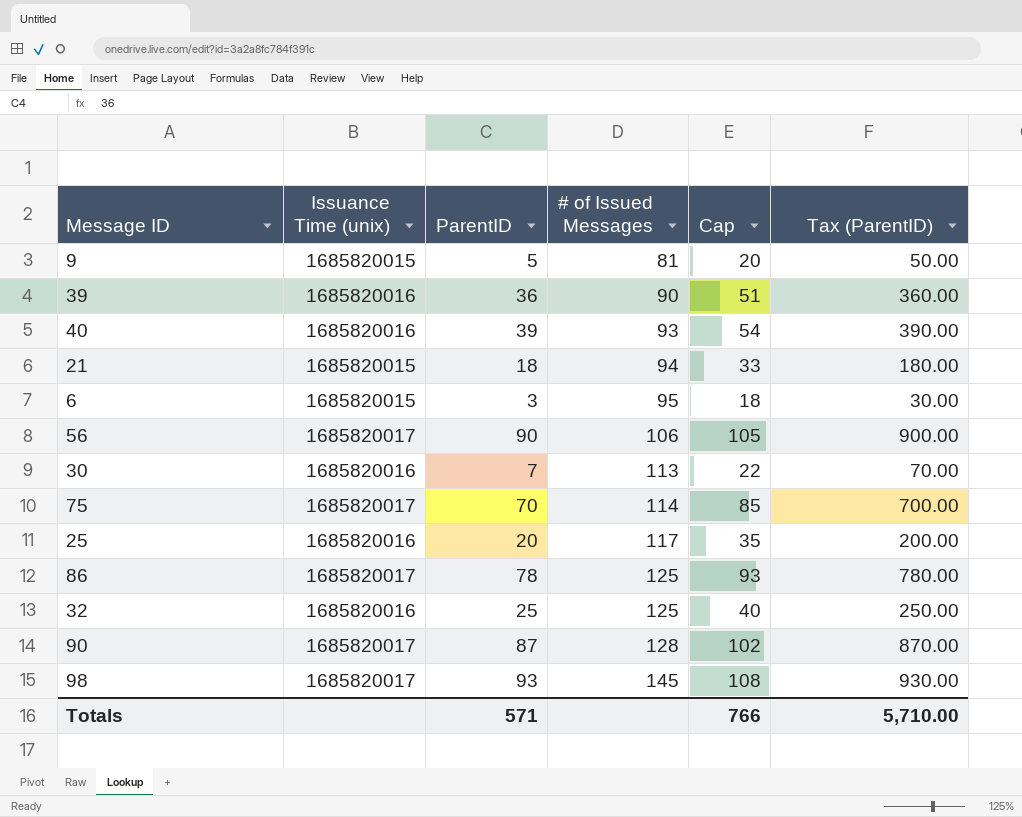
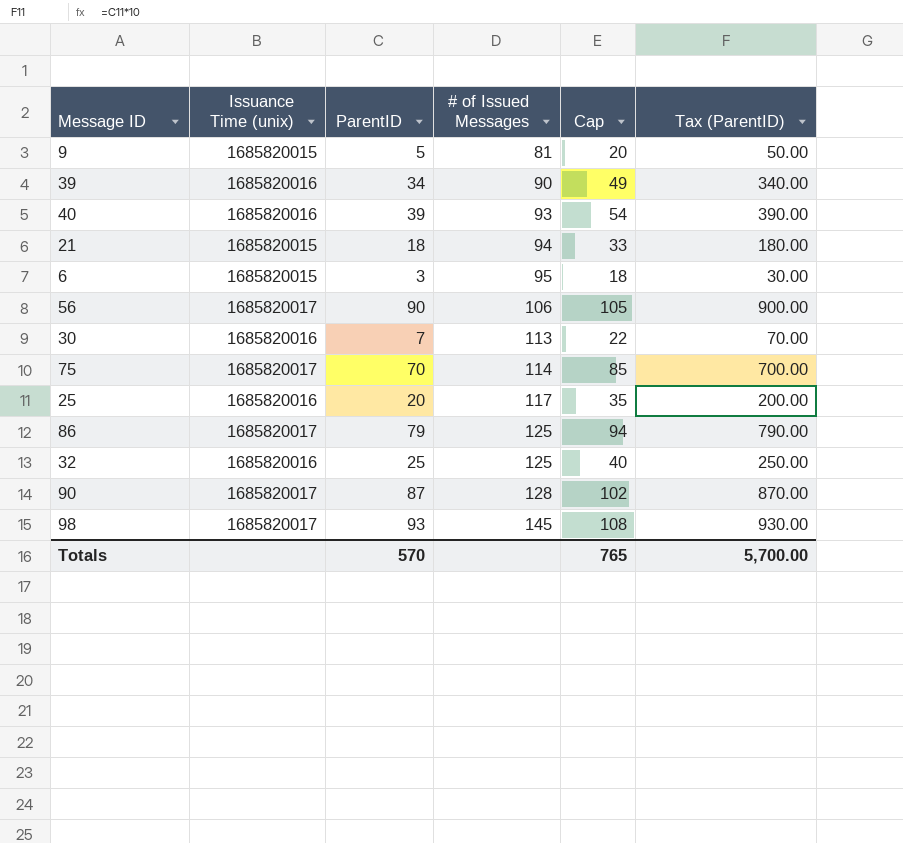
39 | ParentID: 36 -> 34
39 | Cap: 51 -> 49
39 | Tax (ParentID): 360.00 -> 340.00
86 | ParentID: 78 -> 79
86 | Cap: 93 -> 94
86 | Tax (ParentID): 780.00 -> 790.00
Totals | ParentID: 571 -> 570
Totals | Cap: 766 -> 765
Totals | Tax (ParentID): 5,710.00 -> 5,700.00

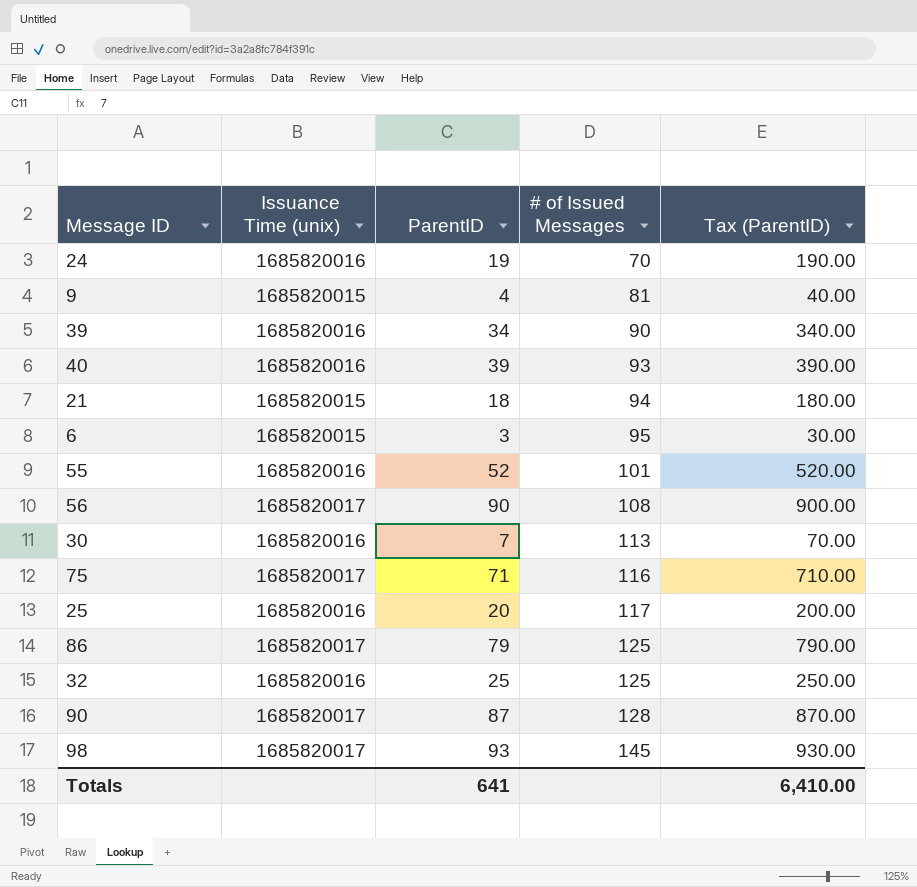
column Cap | formula: [ParentID] + 15 -> none
row 24: none -> 1685820016 | 19 | 70 | 190.00
9 | ParentID: 5 -> 4
9 | Tax (ParentID): 50.00 -> 40.00
row 55: none -> 1685820016 | 52 | 101 | 520.00
56 | # of Issued Messages: 106 -> 108
75 | ParentID: 70 -> 71
75 | # of Issued Messages: 114 -> 116
75 | Tax (ParentID): 700.00 -> 710.00
Totals | ParentID: 570 -> 641
Totals | Tax (ParentID): 5,700.00 -> 6,410.00

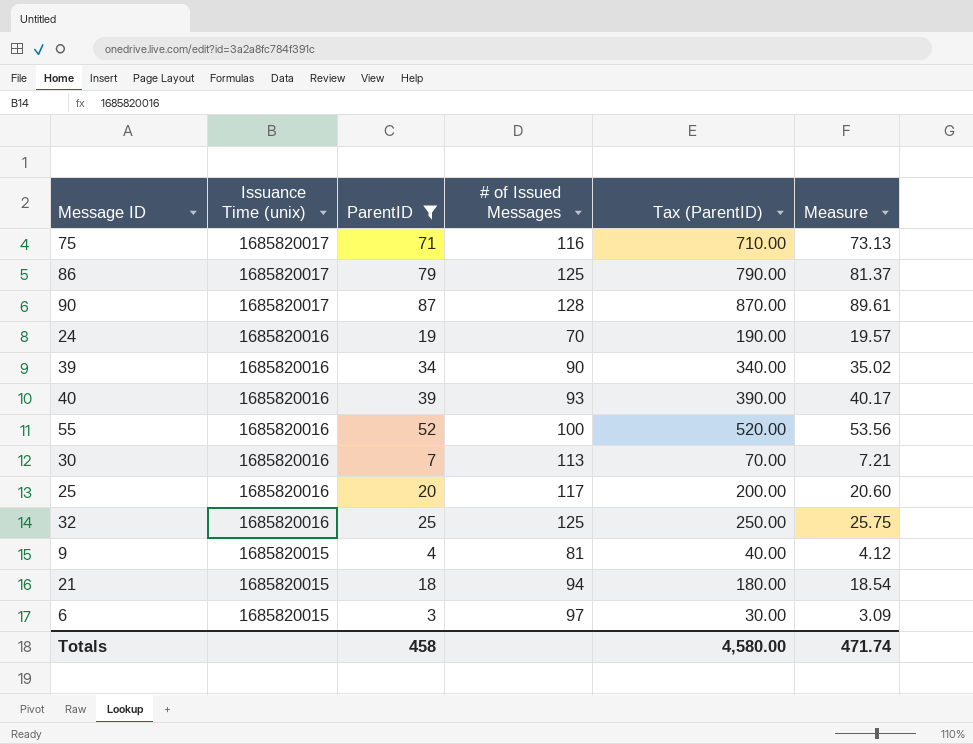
filter: none -> ParentID <= 87
row order: # of Issued Messages ascending -> Issuance Time (unix) descending
column Measure | formula: none -> [ParentID] * 1.03
55 | # of Issued Messages: 101 -> 100
6 | # of Issued Messages: 95 -> 97
Totals | ParentID: 641 -> 458
Totals | Tax (ParentID): 6,410.00 -> 4,580.00

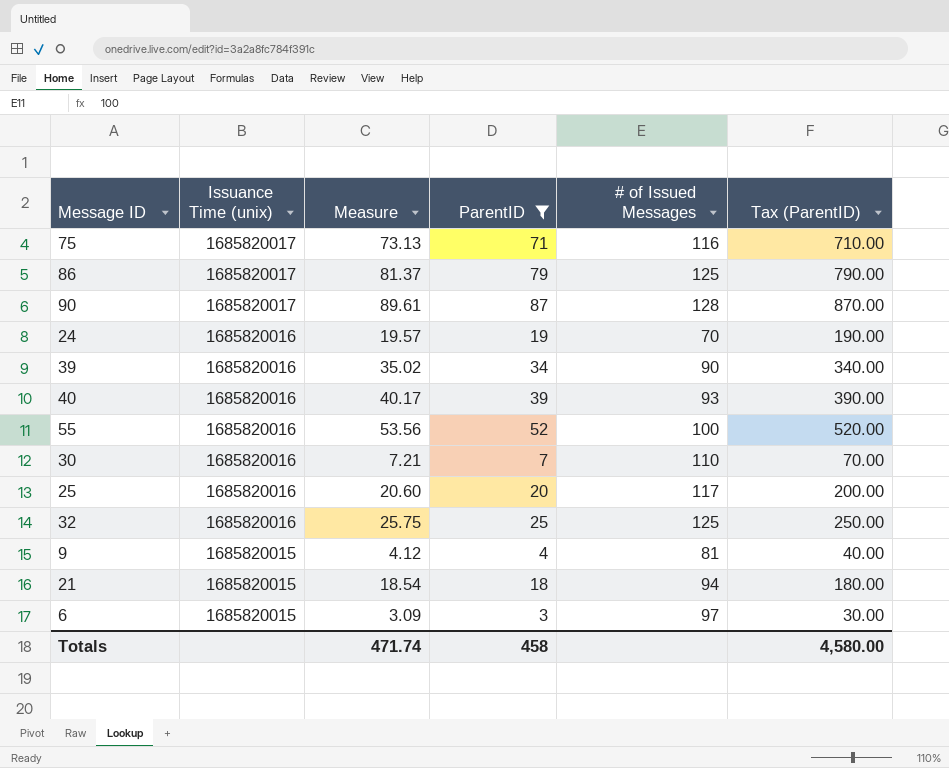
column Measure | position: 6 -> 3
30 | # of Issued Messages: 113 -> 110

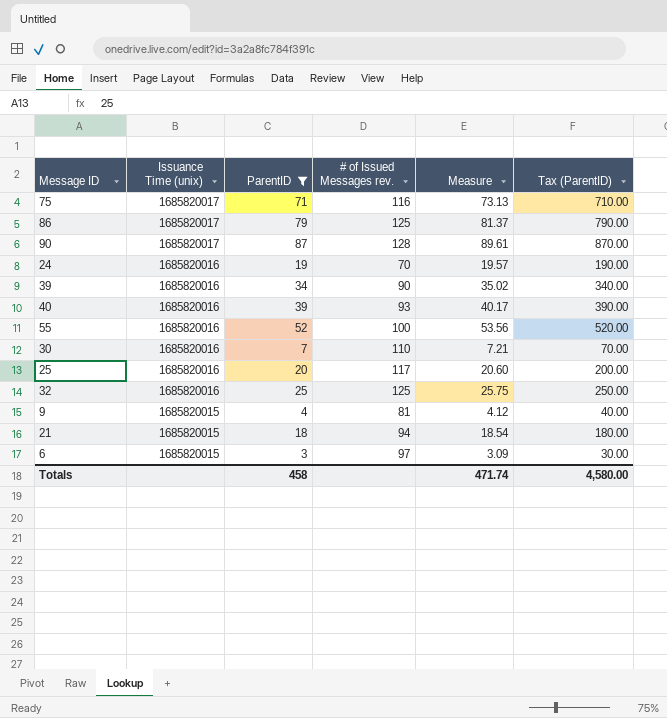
column name: # of Issued Messages -> # of Issued Messages rev.
column Measure | position: 3 -> 5

